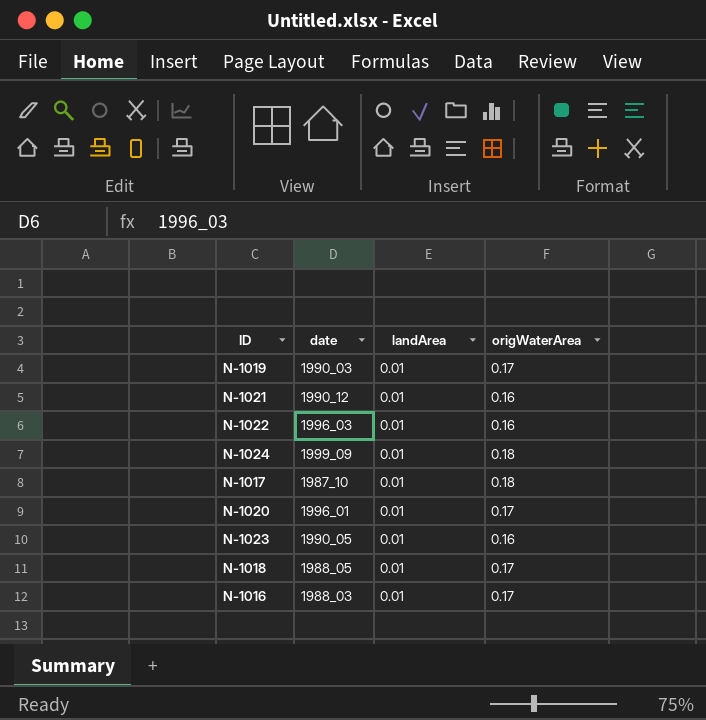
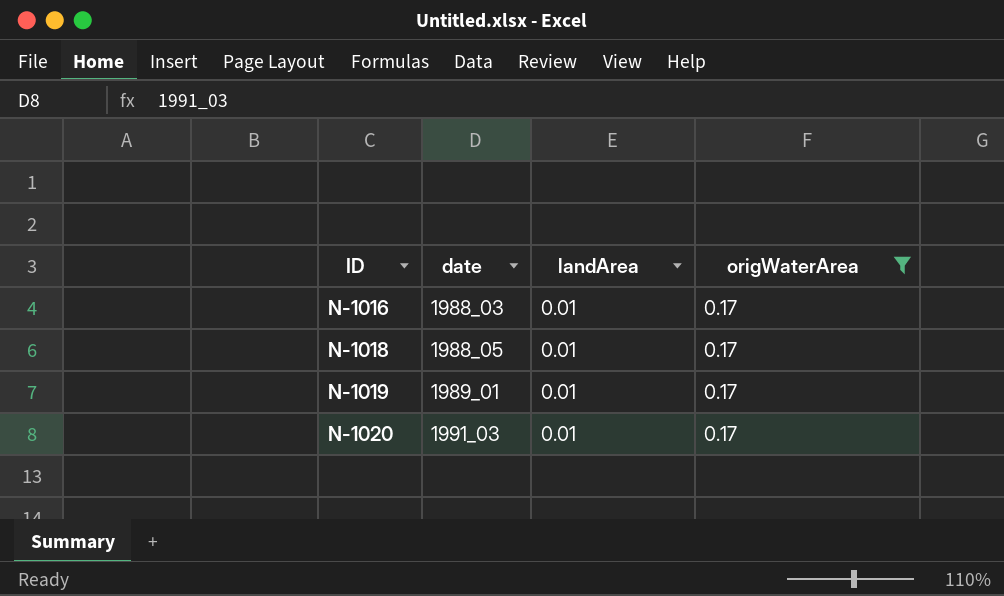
filter: none -> origWaterArea = 0.17
row order: none -> ID ascending
N-1019 | date: 1990_03 -> 1989_01
N-1020 | date: 1996_01 -> 1991_03

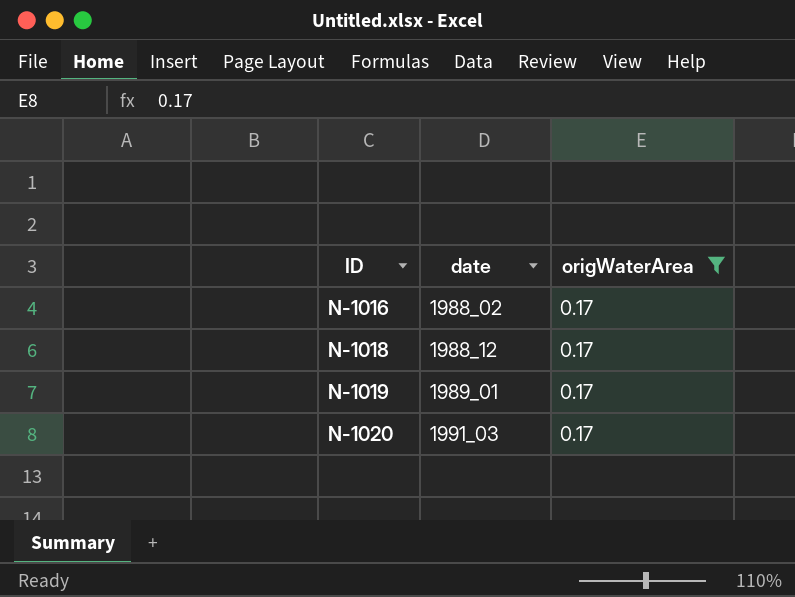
column landArea | position: 3 -> none
N-1016 | date: 1988_03 -> 1988_02
N-1018 | date: 1988_05 -> 1988_12

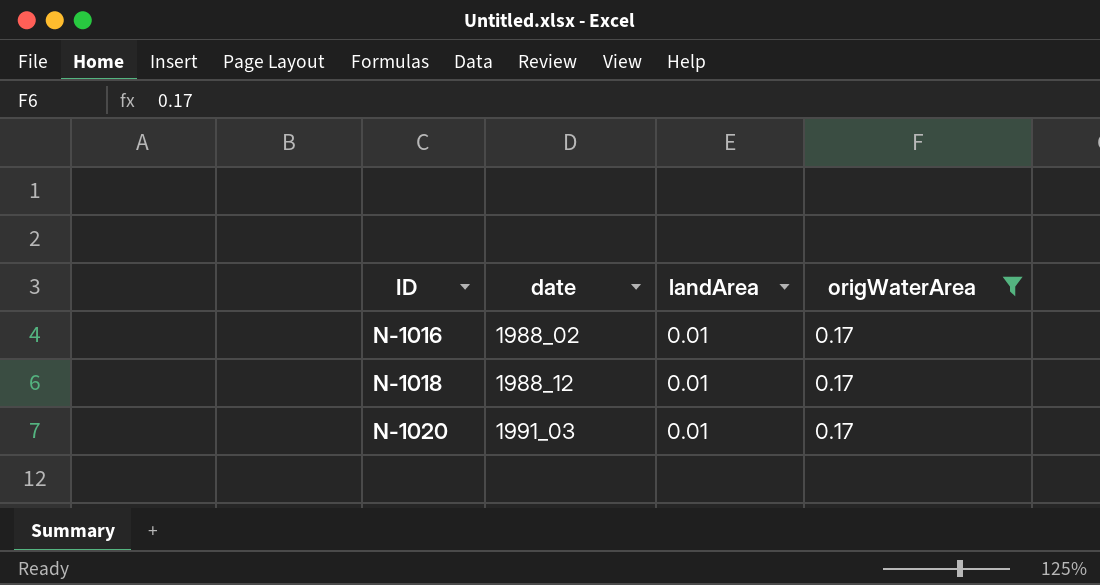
column landArea | position: none -> 3
row N-1019: 1989_01 | 0.17 -> none

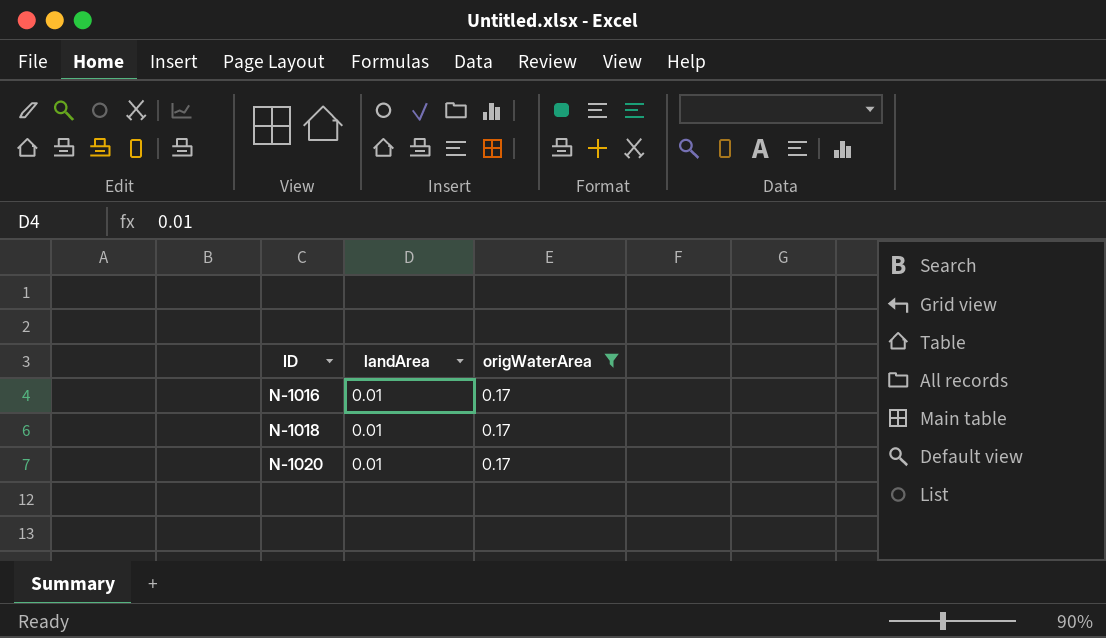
column date | position: 2 -> none

